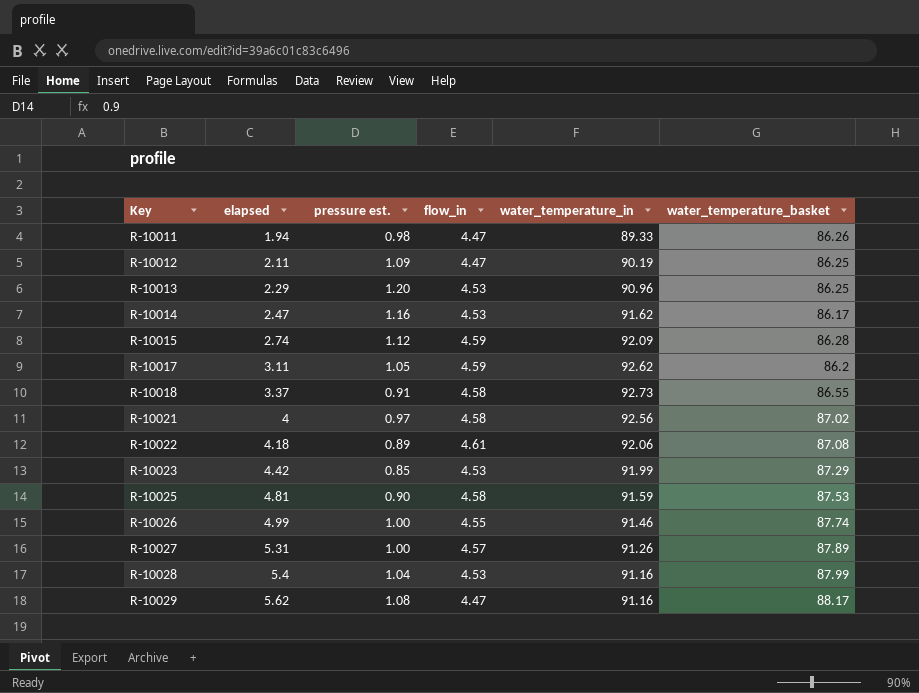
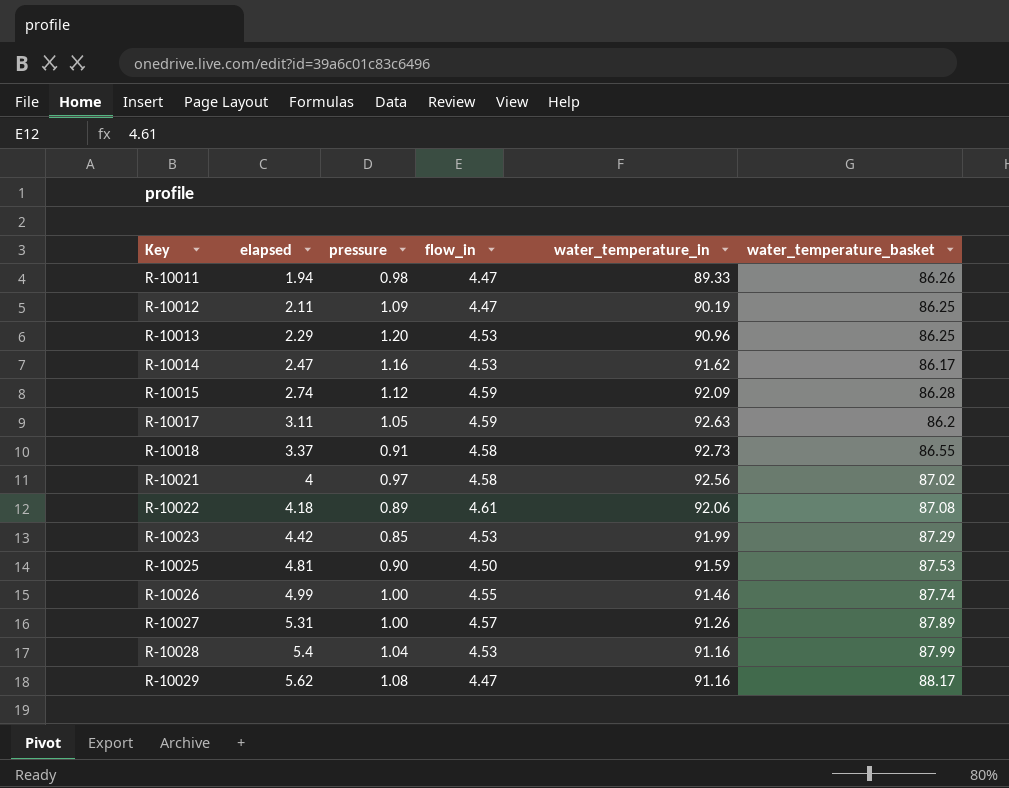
column name: pressure est. -> pressure
R-10017 | water_temperature_in: 92.62 -> 92.63
R-10025 | flow_in: 4.58 -> 4.50

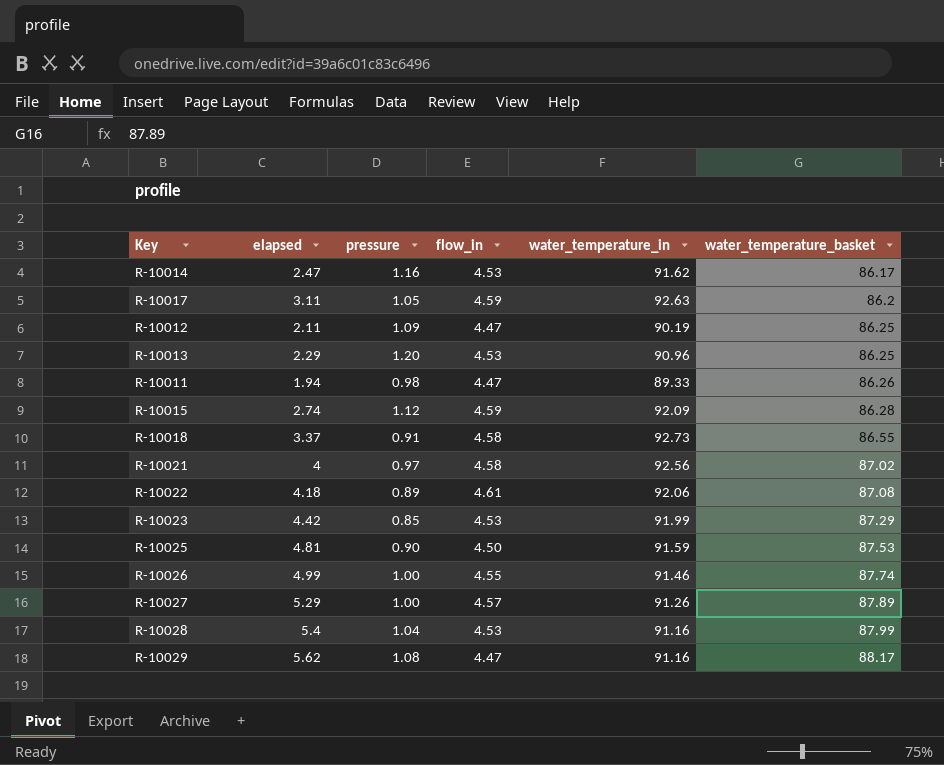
row order: Key ascending -> water_temperature_basket ascending
R-10027 | elapsed: 5.31 -> 5.29

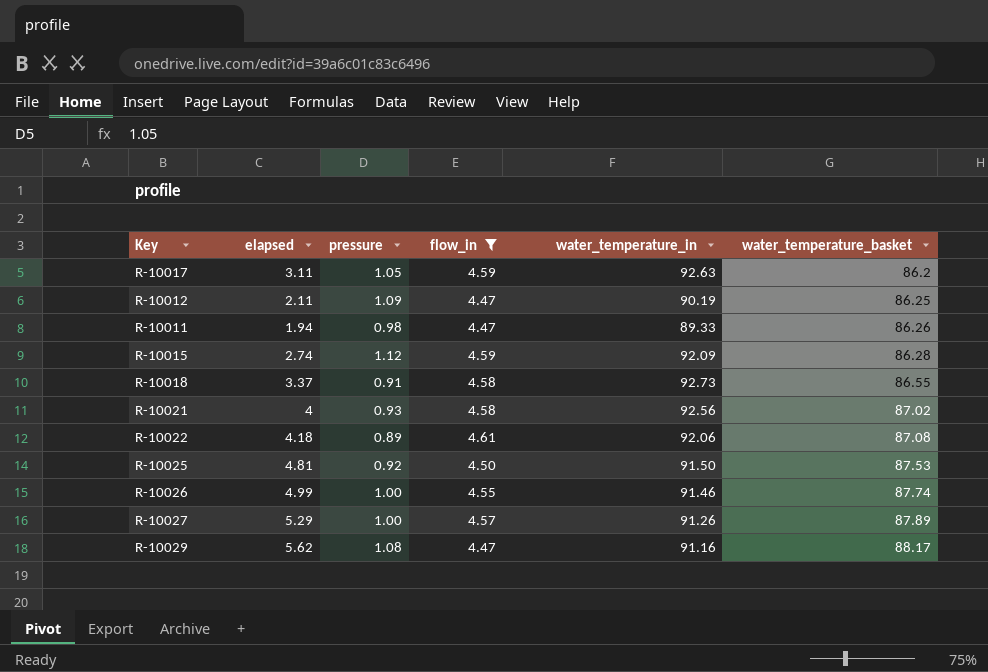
filter: none -> flow_in != 4.53
R-10021 | pressure: 0.97 -> 0.93
R-10025 | pressure: 0.90 -> 0.92
R-10025 | water_temperature_in: 91.59 -> 91.50

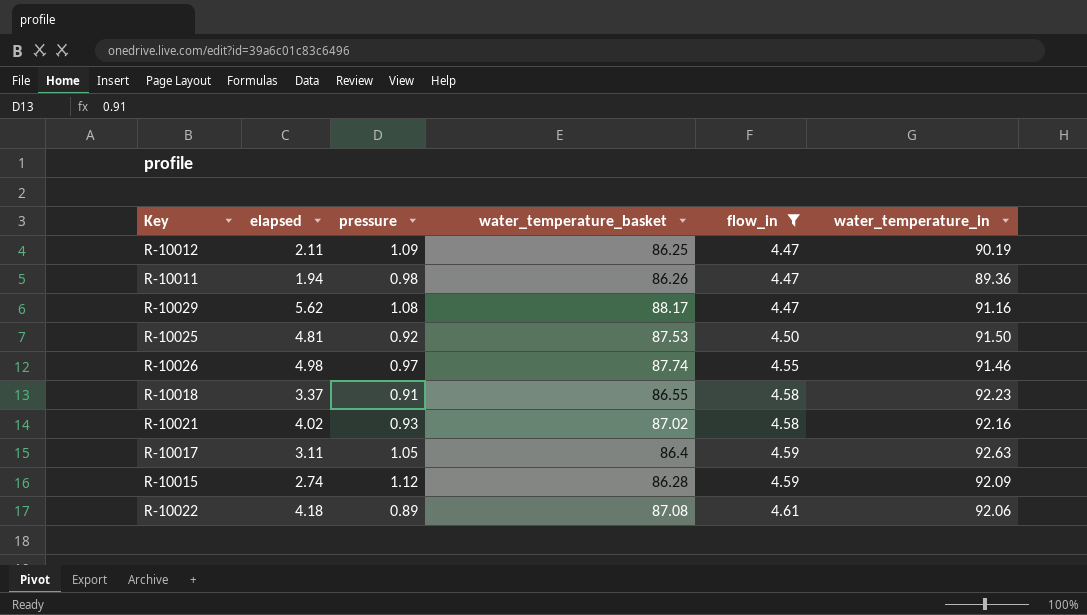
row order: water_temperature_basket ascending -> flow_in ascending
column water_temperature_basket | position: 6 -> 4
row R-10027: 5.29 | 1.00 | 4.57 | 91.26 | 87.89 -> none
R-10011 | water_temperature_in: 89.33 -> 89.36
R-10026 | elapsed: 4.99 -> 4.98
R-10026 | pressure: 1.00 -> 0.97
R-10018 | water_temperature_in: 92.73 -> 92.23
R-10021 | elapsed: 4 -> 4.02
R-10021 | water_temperature_in: 92.56 -> 92.16
R-10017 | water_temperature_basket: 86.2 -> 86.4

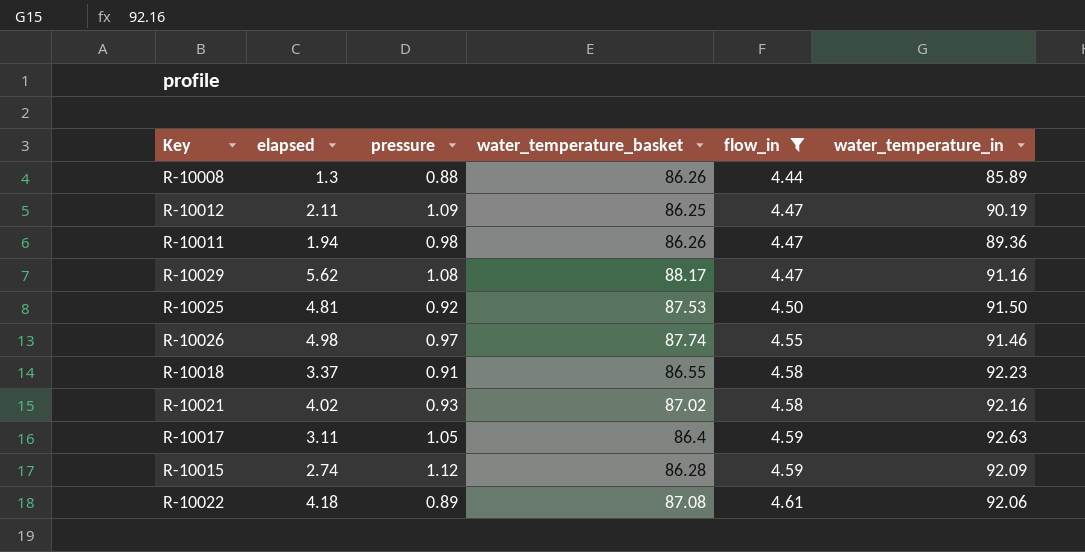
row R-10008: none -> 1.3 | 0.88 | 86.26 | 4.44 | 85.89

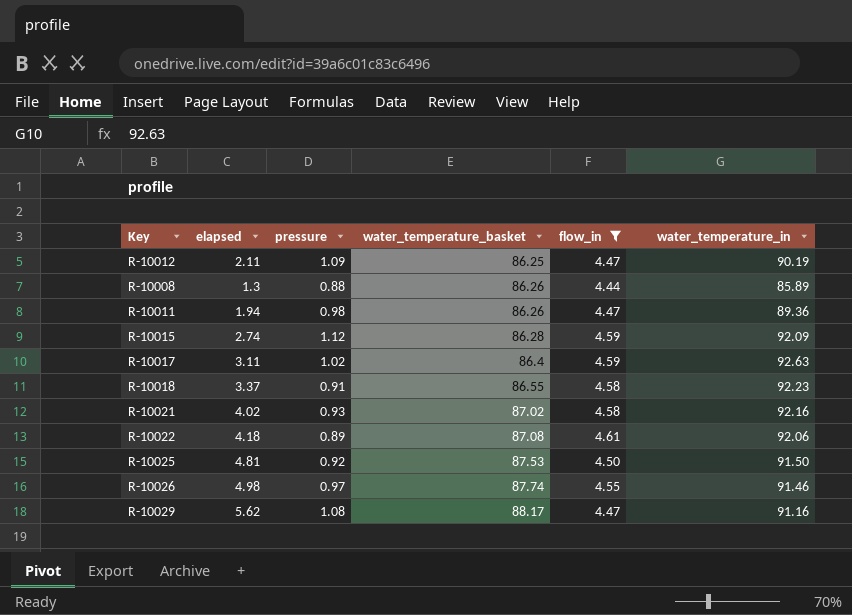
row order: flow_in ascending -> water_temperature_basket ascending
R-10017 | pressure: 1.05 -> 1.02

